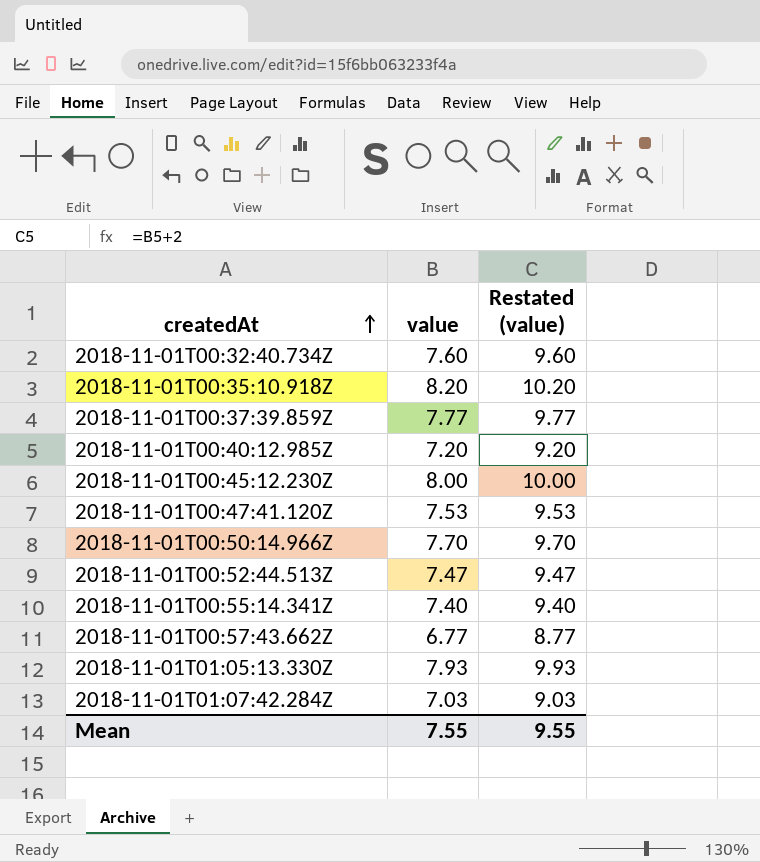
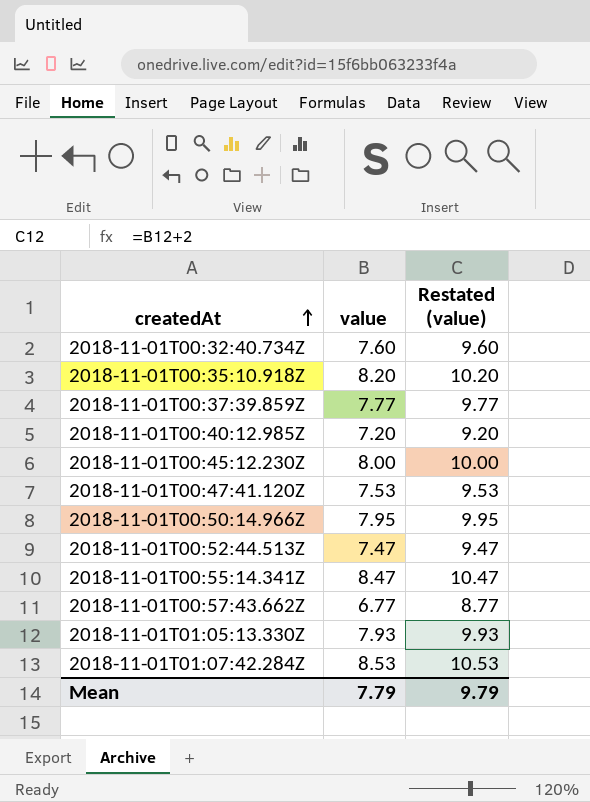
2018-11-01T00:50:14.966Z | value: 7.70 -> 7.95
2018-11-01T00:50:14.966Z | Restated (value): 9.70 -> 9.95
2018-11-01T00:55:14.341Z | value: 7.40 -> 8.47
2018-11-01T00:55:14.341Z | Restated (value): 9.40 -> 10.47
2018-11-01T01:07:42.284Z | value: 7.03 -> 8.53
2018-11-01T01:07:42.284Z | Restated (value): 9.03 -> 10.53
Mean | value: 7.55 -> 7.79
Mean | Restated (value): 9.55 -> 9.79

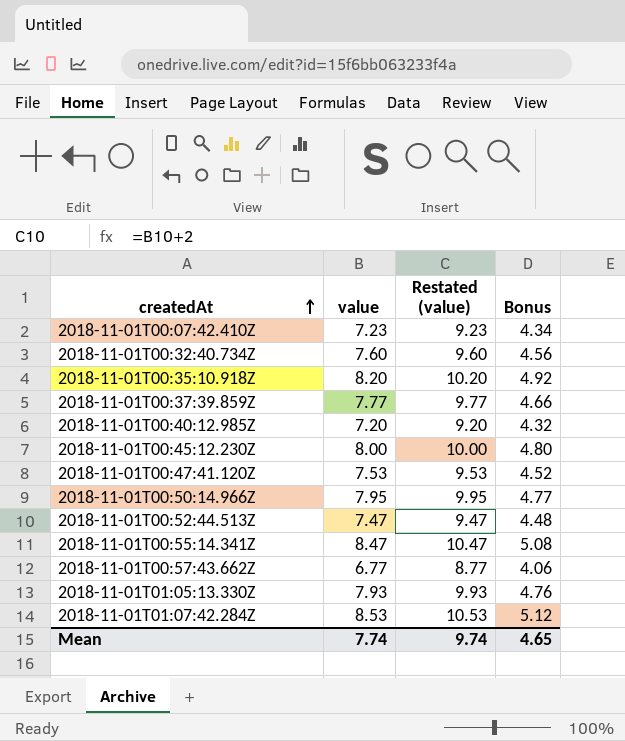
column Bonus | formula: none -> [value] * 0.6
row 2018-11-01T00:07:42.410Z: none -> 7.23 | 9.23 | 4.34
Mean | value: 7.79 -> 7.74
Mean | Restated (value): 9.79 -> 9.74

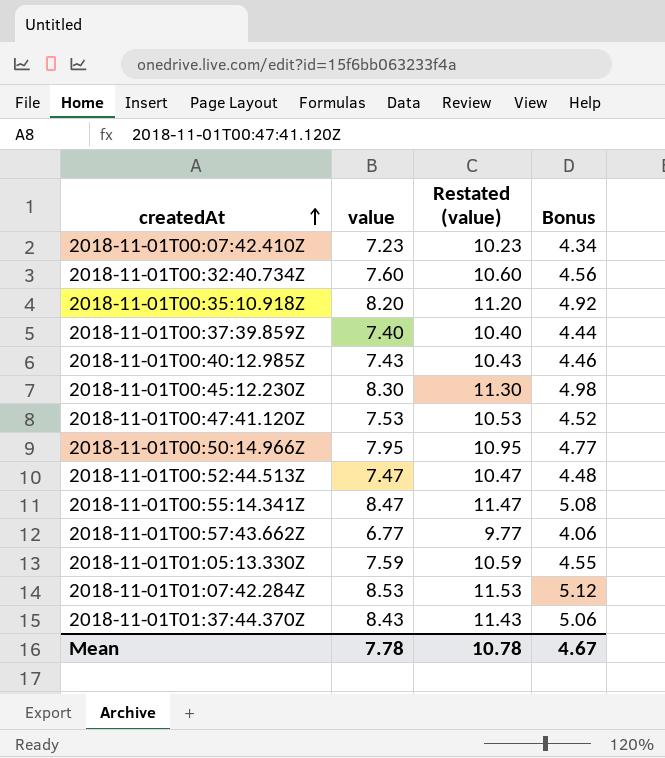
column Restated (value) | formula: [value] + 2 -> [value] + 3
2018-11-01T00:37:39.859Z | value: 7.77 -> 7.40
2018-11-01T00:37:39.859Z | Bonus: 4.66 -> 4.44
2018-11-01T00:40:12.985Z | value: 7.20 -> 7.43
2018-11-01T00:40:12.985Z | Bonus: 4.32 -> 4.46
2018-11-01T00:45:12.230Z | value: 8.00 -> 8.30
2018-11-01T00:45:12.230Z | Bonus: 4.80 -> 4.98
2018-11-01T01:05:13.330Z | value: 7.93 -> 7.59
2018-11-01T01:05:13.330Z | Bonus: 4.76 -> 4.55
row 2018-11-01T01:37:44.370Z: none -> 8.43 | 11.43 | 5.06
Mean | value: 7.74 -> 7.78
Mean | Restated (value): 9.74 -> 10.78
Mean | Bonus: 4.65 -> 4.67

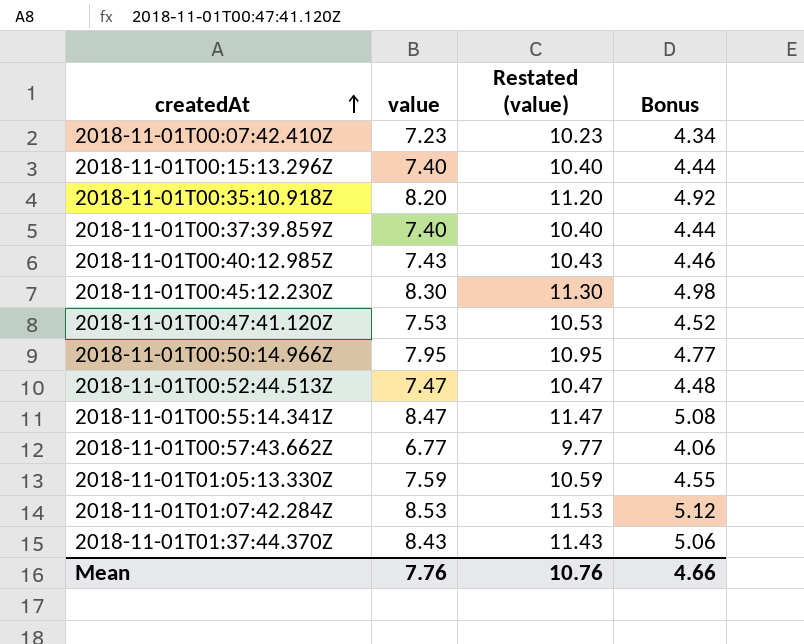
row 2018-11-01T00:32:40.734Z: 7.60 | 10.60 | 4.56 -> none
row 2018-11-01T00:15:13.296Z: none -> 7.40 | 10.40 | 4.44
Mean | value: 7.78 -> 7.76
Mean | Restated (value): 10.78 -> 10.76
Mean | Bonus: 4.67 -> 4.66

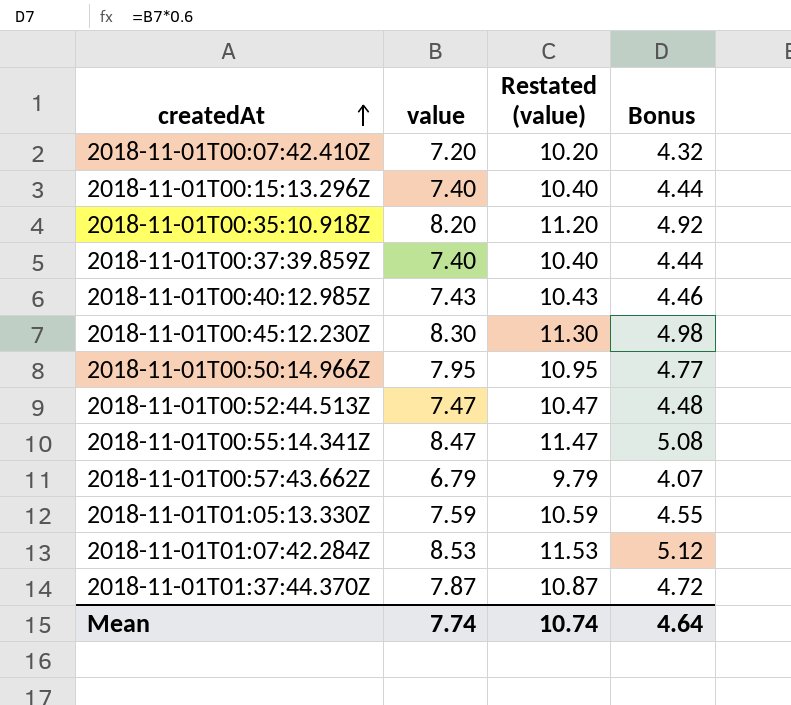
row 2018-11-01T00:47:41.120Z: 7.53 | 10.53 | 4.52 -> none
2018-11-01T00:07:42.410Z | value: 7.23 -> 7.20
2018-11-01T00:07:42.410Z | Restated (value): 10.23 -> 10.20
2018-11-01T00:07:42.410Z | Bonus: 4.34 -> 4.32
2018-11-01T00:57:43.662Z | value: 6.77 -> 6.79
2018-11-01T00:57:43.662Z | Restated (value): 9.77 -> 9.79
2018-11-01T00:57:43.662Z | Bonus: 4.06 -> 4.07
2018-11-01T01:37:44.370Z | value: 8.43 -> 7.87
2018-11-01T01:37:44.370Z | Restated (value): 11.43 -> 10.87
2018-11-01T01:37:44.370Z | Bonus: 5.06 -> 4.72
Mean | value: 7.76 -> 7.74
Mean | Restated (value): 10.76 -> 10.74
Mean | Bonus: 4.66 -> 4.64

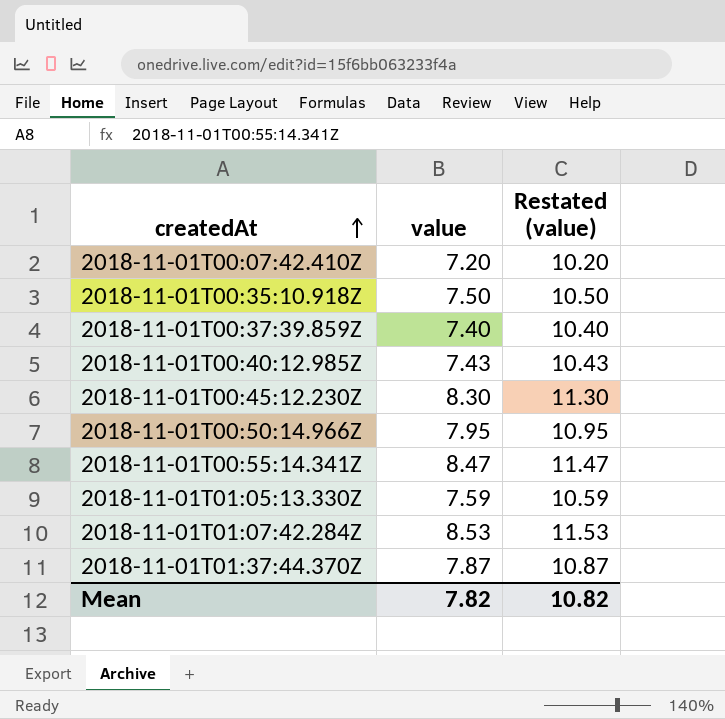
column Bonus | formula: [value] * 0.6 -> none
row 2018-11-01T00:15:13.296Z: 7.40 | 10.40 | 4.44 -> none
row 2018-11-01T00:52:44.513Z: 7.47 | 10.47 | 4.48 -> none
row 2018-11-01T00:57:43.662Z: 6.79 | 9.79 | 4.07 -> none
2018-11-01T00:35:10.918Z | value: 8.20 -> 7.50
2018-11-01T00:35:10.918Z | Restated (value): 11.20 -> 10.50
Mean | value: 7.74 -> 7.82
Mean | Restated (value): 10.74 -> 10.82

